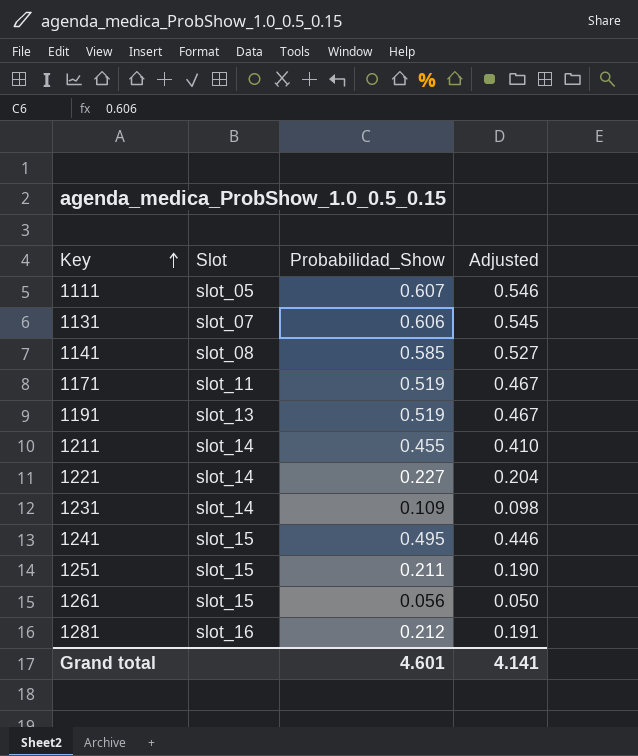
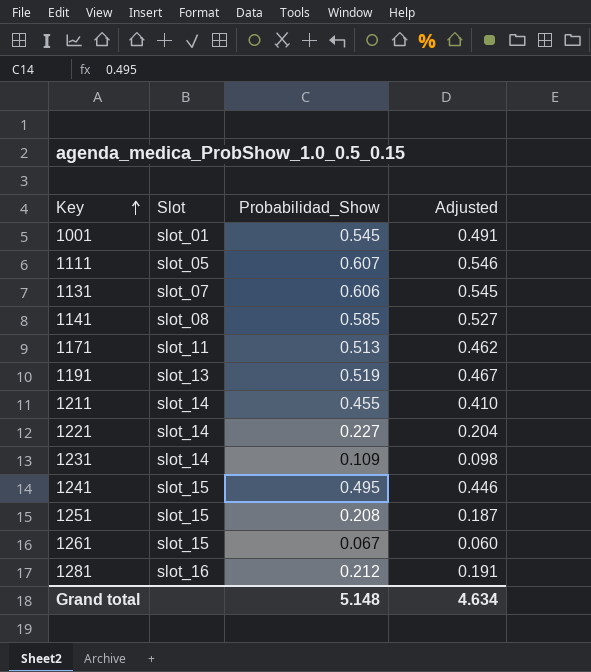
row 1001: none -> slot_01 | 0.545 | 0.491
1171 | Probabilidad_Show: 0.519 -> 0.513
1171 | Adjusted: 0.467 -> 0.462
1251 | Probabilidad_Show: 0.211 -> 0.208
1251 | Adjusted: 0.190 -> 0.187
1261 | Probabilidad_Show: 0.056 -> 0.067
1261 | Adjusted: 0.050 -> 0.060
Grand total | Probabilidad_Show: 4.601 -> 5.148
Grand total | Adjusted: 4.141 -> 4.634

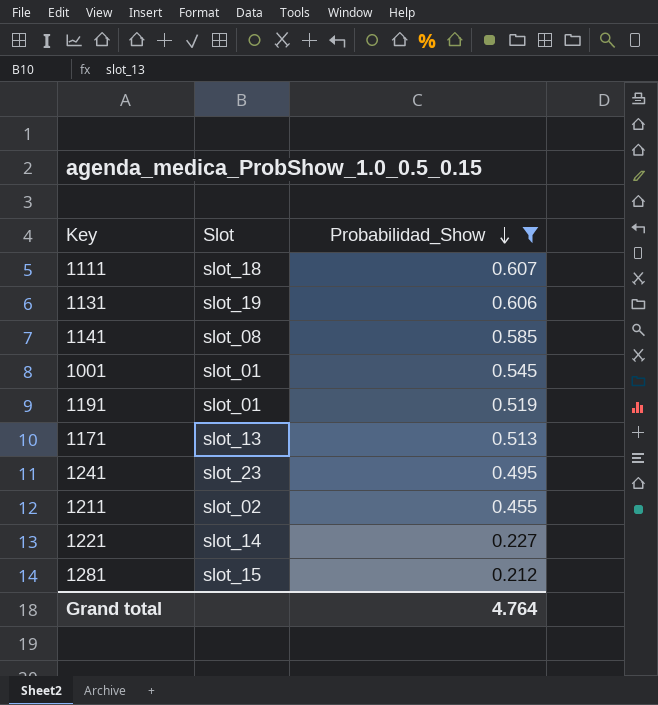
filter: none -> Probabilidad_Show >= 0.212
row order: Key ascending -> Probabilidad_Show descending
column Adjusted | formula: [Probabilidad_Show] * 0.9 -> none
1111 | Slot: slot_05 -> slot_18
1131 | Slot: slot_07 -> slot_19
1191 | Slot: slot_13 -> slot_01
1171 | Slot: slot_11 -> slot_13
1241 | Slot: slot_15 -> slot_23
1211 | Slot: slot_14 -> slot_02
1281 | Slot: slot_16 -> slot_15
Grand total | Probabilidad_Show: 5.148 -> 4.764

